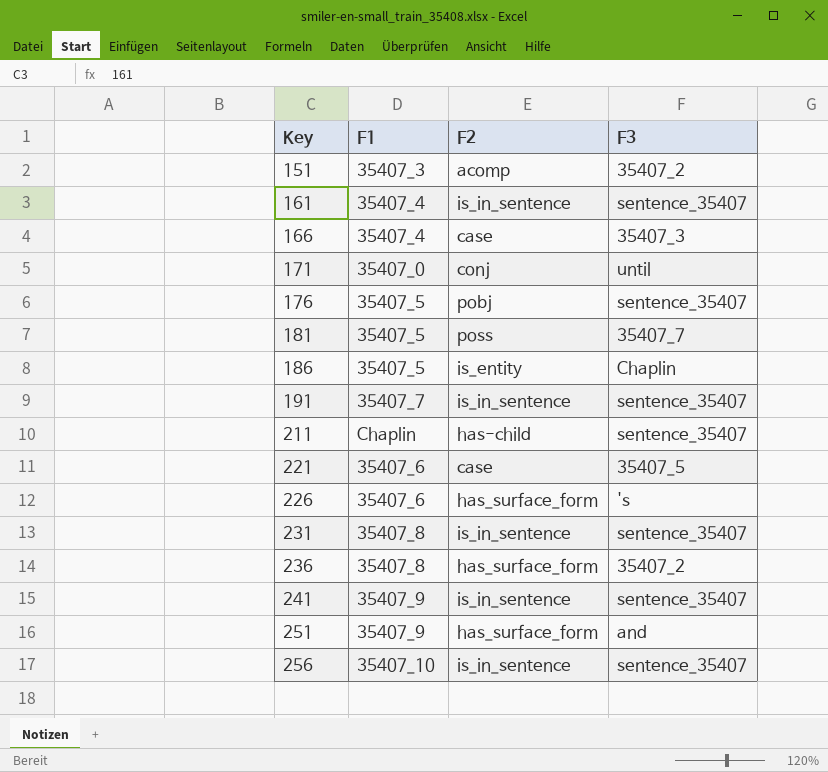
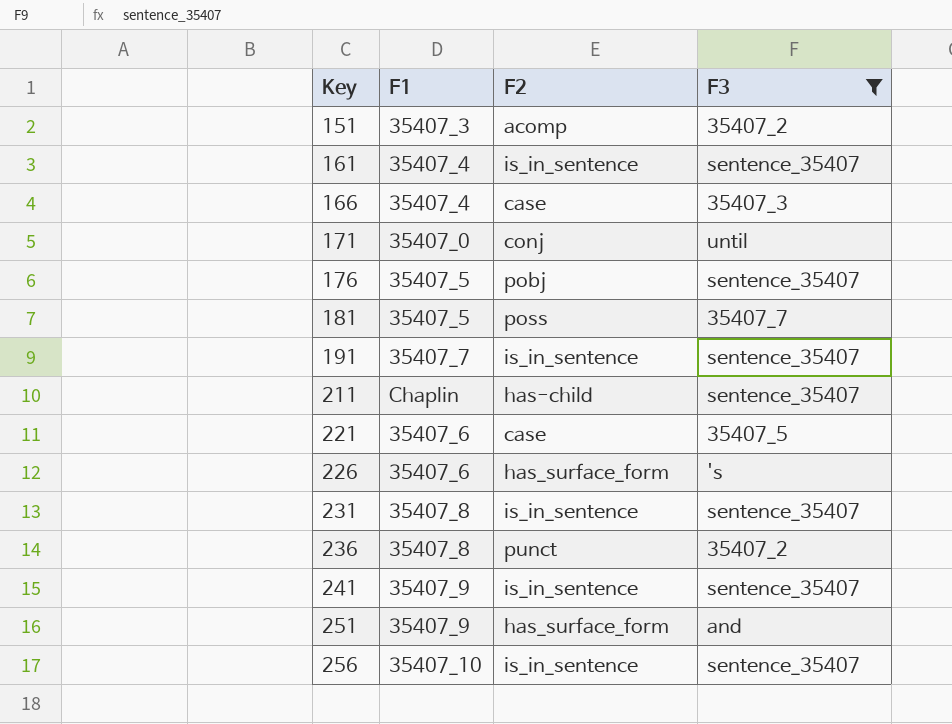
filter: none -> F3 != Chaplin
236 | F2: has_surface_form -> punct

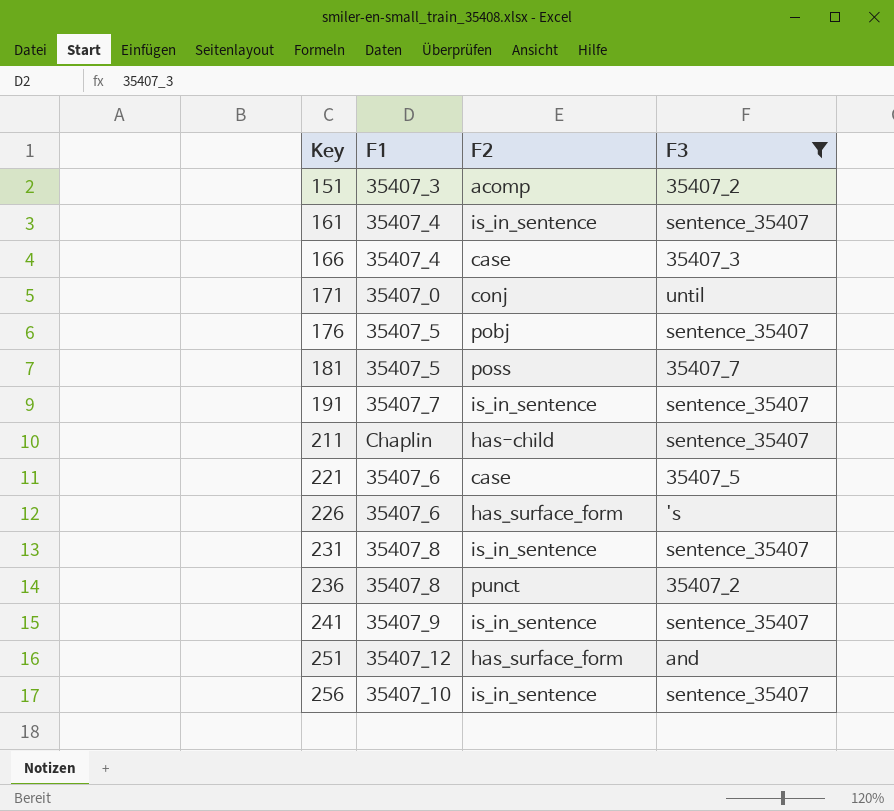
251 | F1: 35407_9 -> 35407_12

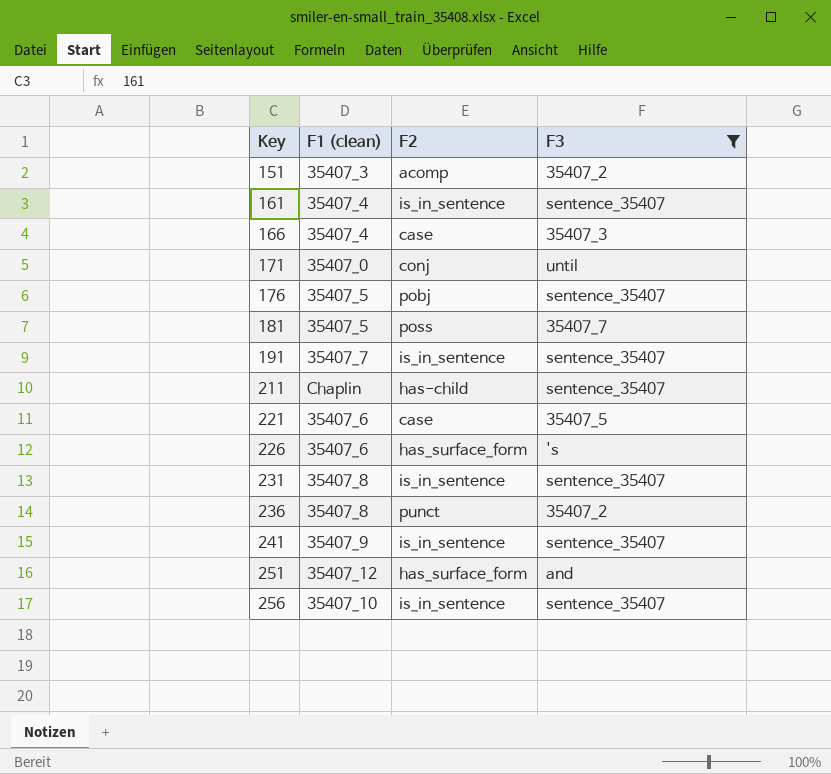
column name: F1 -> F1 (clean)

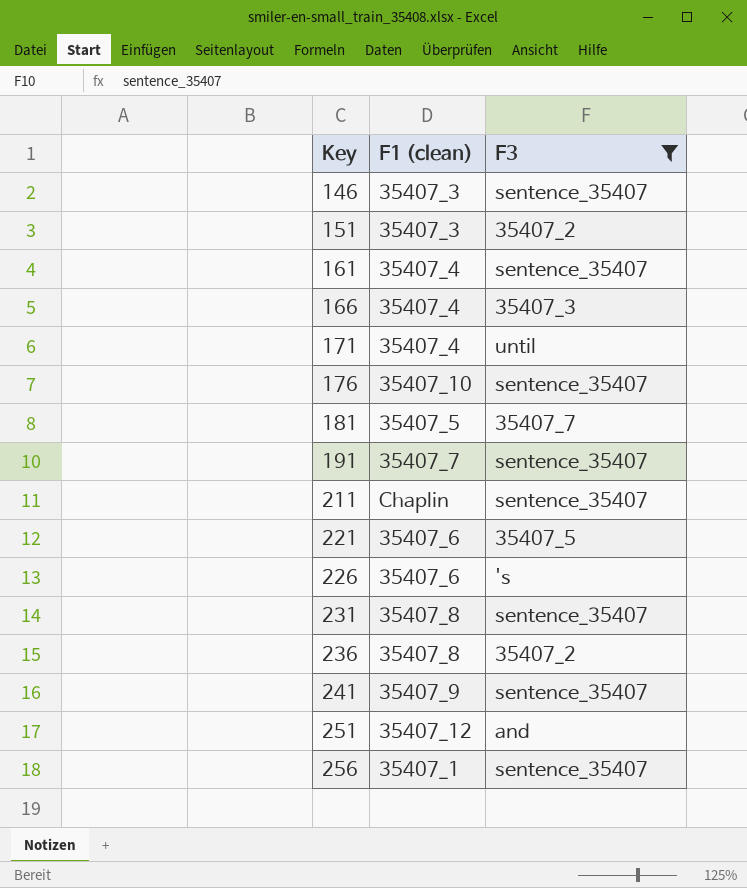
column F2 | position: 3 -> none
row 146: none -> 35407_3 | sentence_35407
171 | F1 (clean): 35407_0 -> 35407_4
176 | F1 (clean): 35407_5 -> 35407_10
256 | F1 (clean): 35407_10 -> 35407_1

